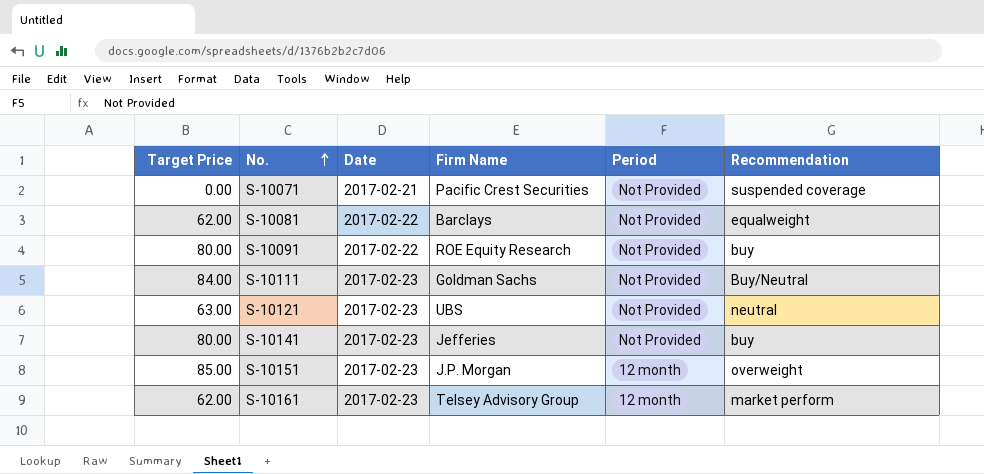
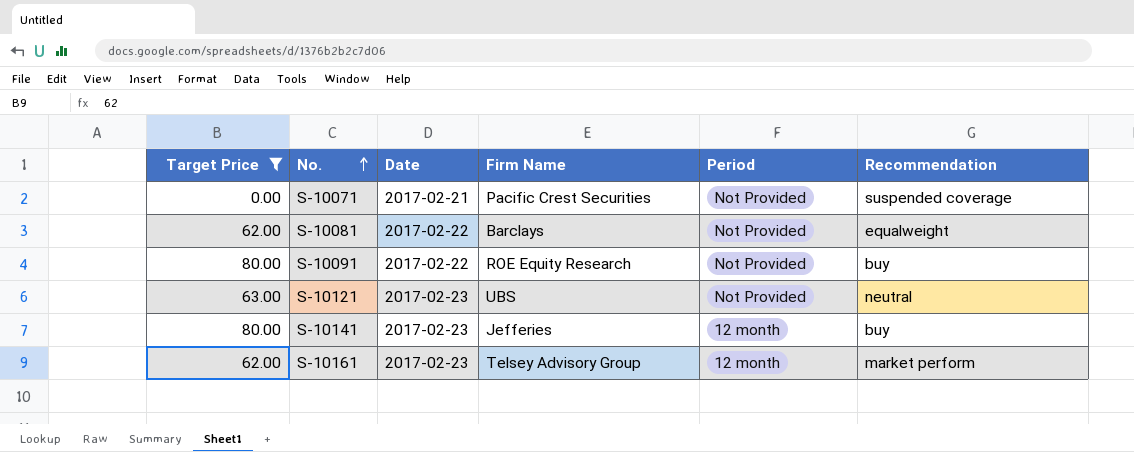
filter: none -> Target Price <= 80.00
S-10141 | Period: Not Provided -> 12 month

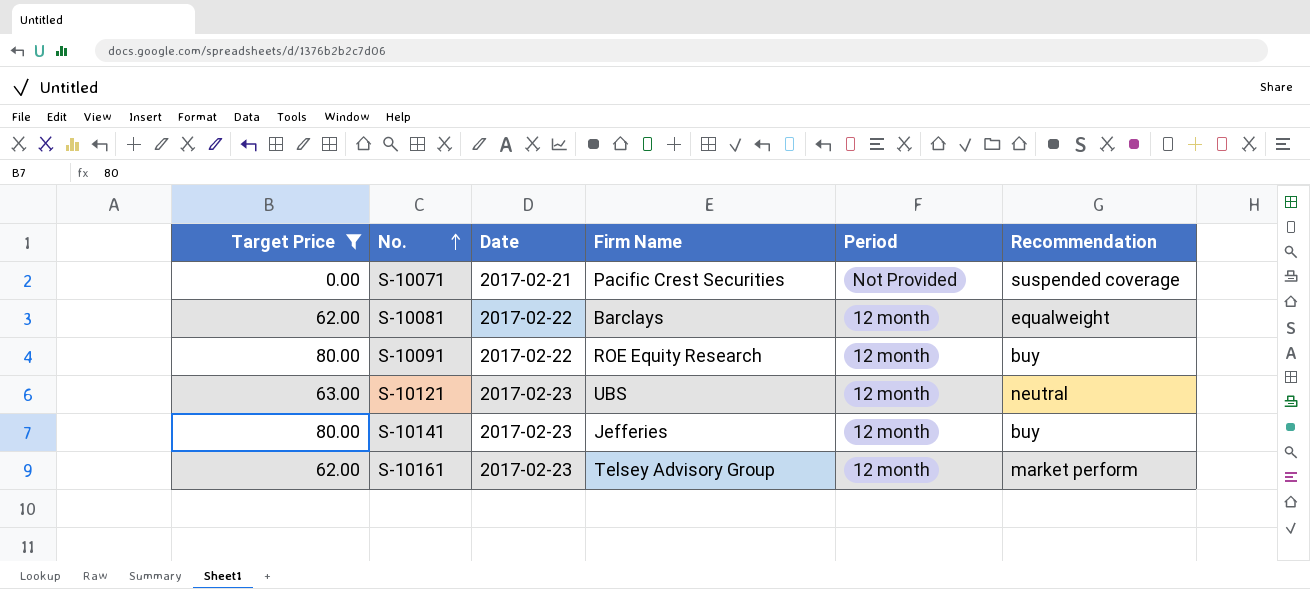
S-10081 | Period: Not Provided -> 12 month
S-10091 | Period: Not Provided -> 12 month
S-10121 | Period: Not Provided -> 12 month

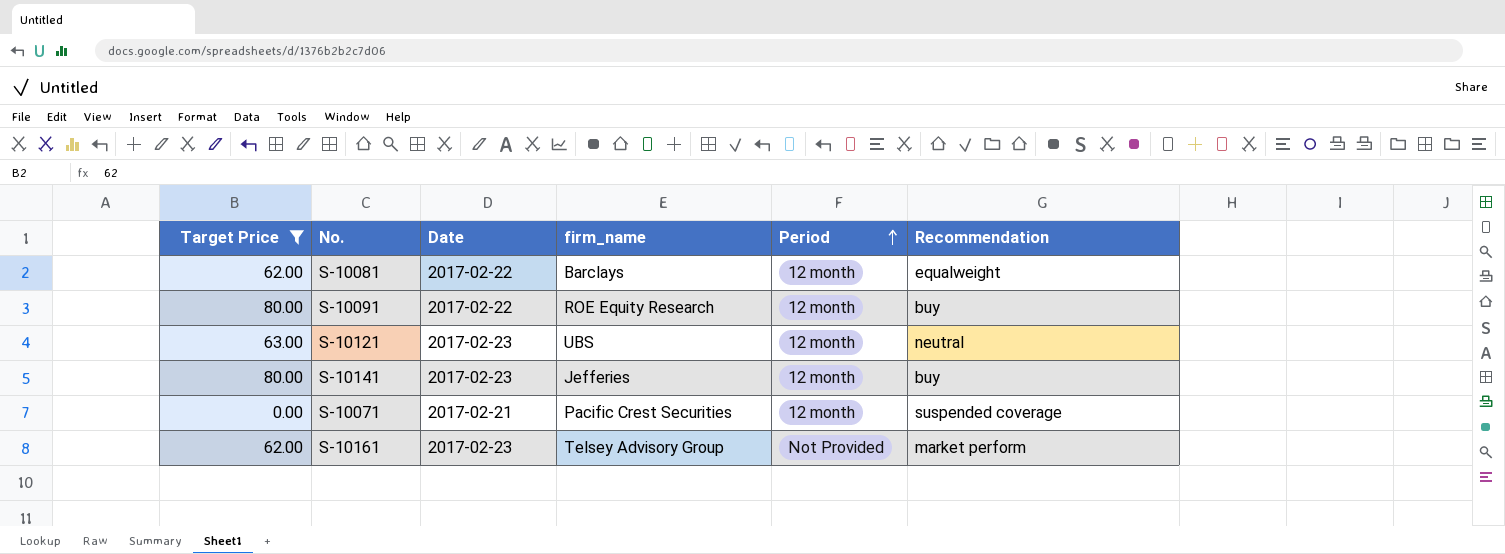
row order: No. ascending -> Period ascending
column name: Firm Name -> firm_name
S-10071 | Period: Not Provided -> 12 month
S-10161 | Period: 12 month -> Not Provided

